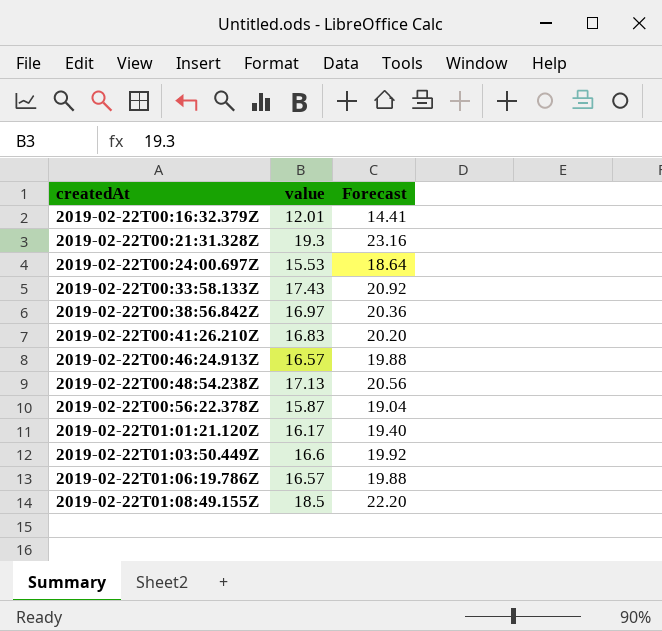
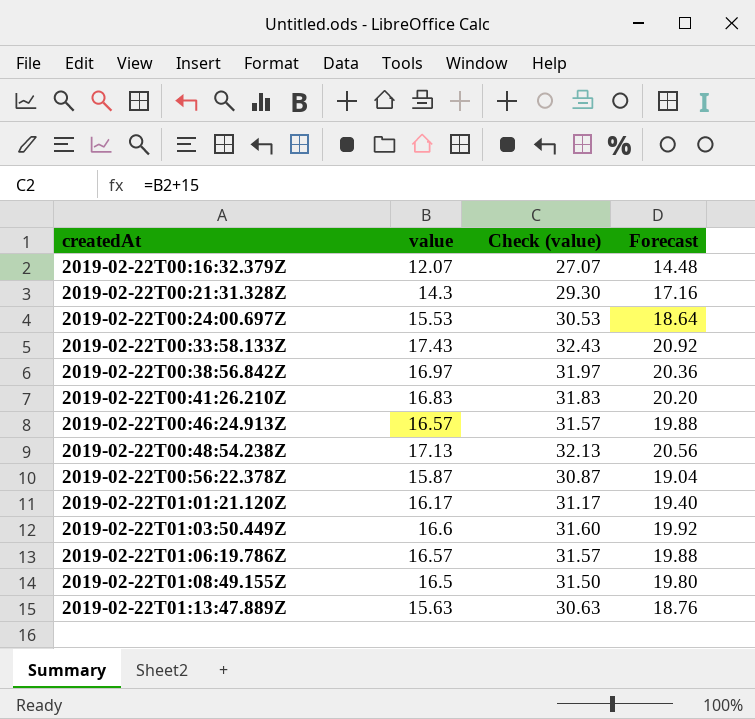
column Check (value) | formula: none -> [value] + 15
2019-02-22T00:16:32.379Z | value: 12.01 -> 12.07
2019-02-22T00:16:32.379Z | Forecast: 14.41 -> 14.48
2019-02-22T00:21:31.328Z | value: 19.3 -> 14.3
2019-02-22T00:21:31.328Z | Forecast: 23.16 -> 17.16
2019-02-22T01:08:49.155Z | value: 18.5 -> 16.5
2019-02-22T01:08:49.155Z | Forecast: 22.20 -> 19.80
row 2019-02-22T01:13:47.889Z: none -> 15.63 | 30.63 | 18.76

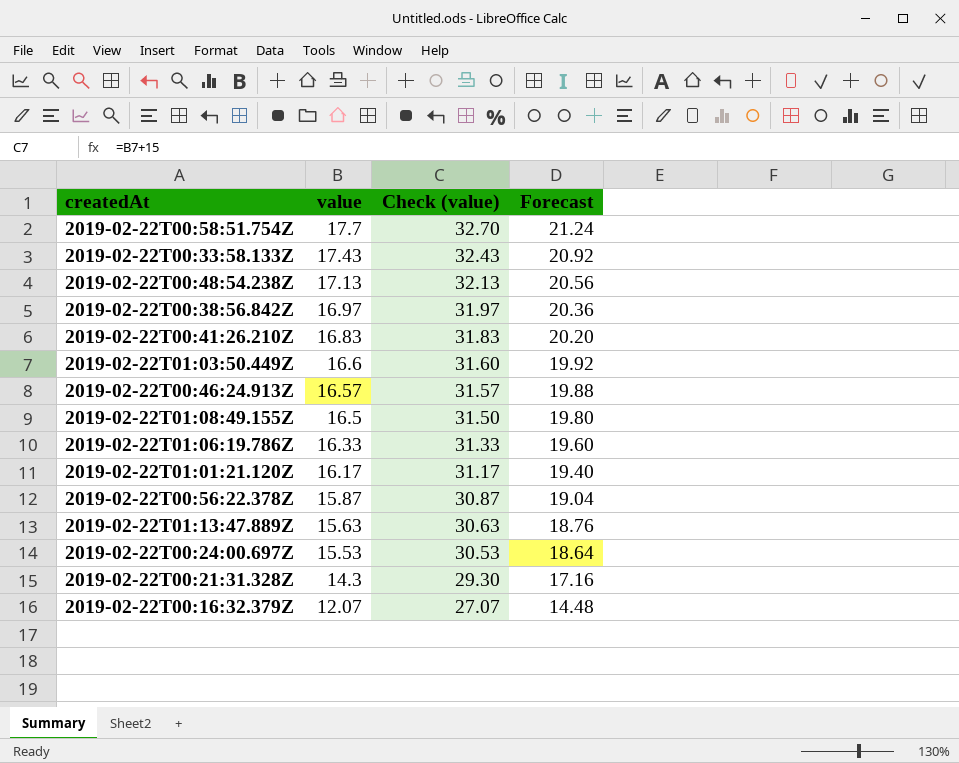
row order: createdAt ascending -> value descending
row 2019-02-22T00:58:51.754Z: none -> 17.7 | 32.70 | 21.24
2019-02-22T01:06:19.786Z | value: 16.57 -> 16.33
2019-02-22T01:06:19.786Z | Check (value): 31.57 -> 31.33
2019-02-22T01:06:19.786Z | Forecast: 19.88 -> 19.60

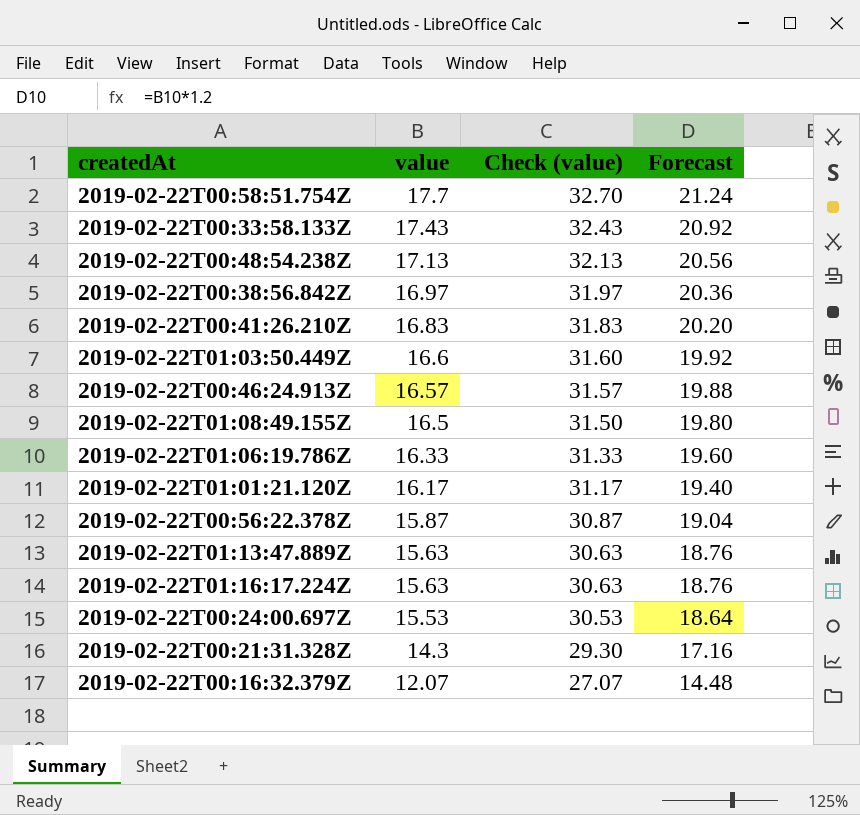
row 2019-02-22T01:16:17.224Z: none -> 15.63 | 30.63 | 18.76

